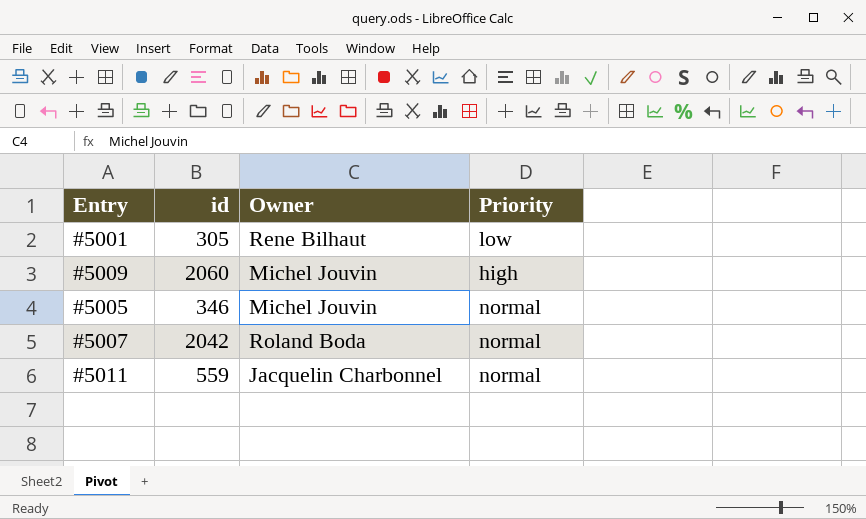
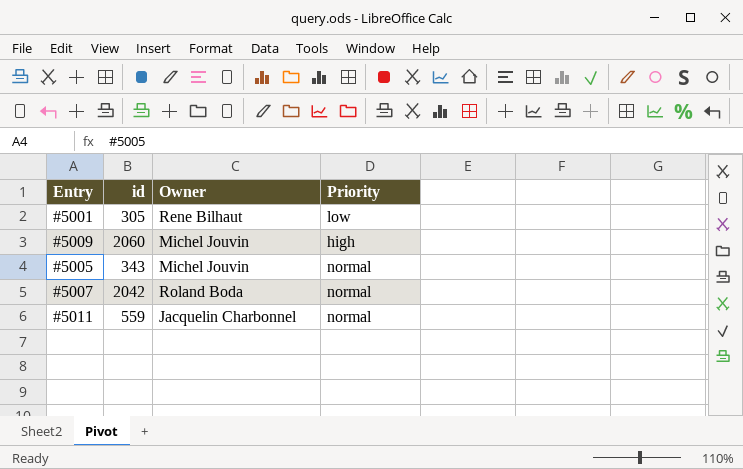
#5005 | id: 346 -> 343

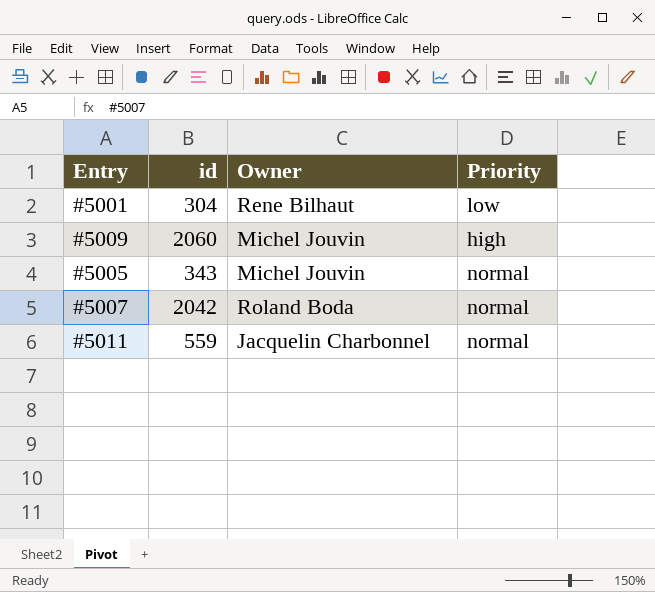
#5001 | id: 305 -> 304

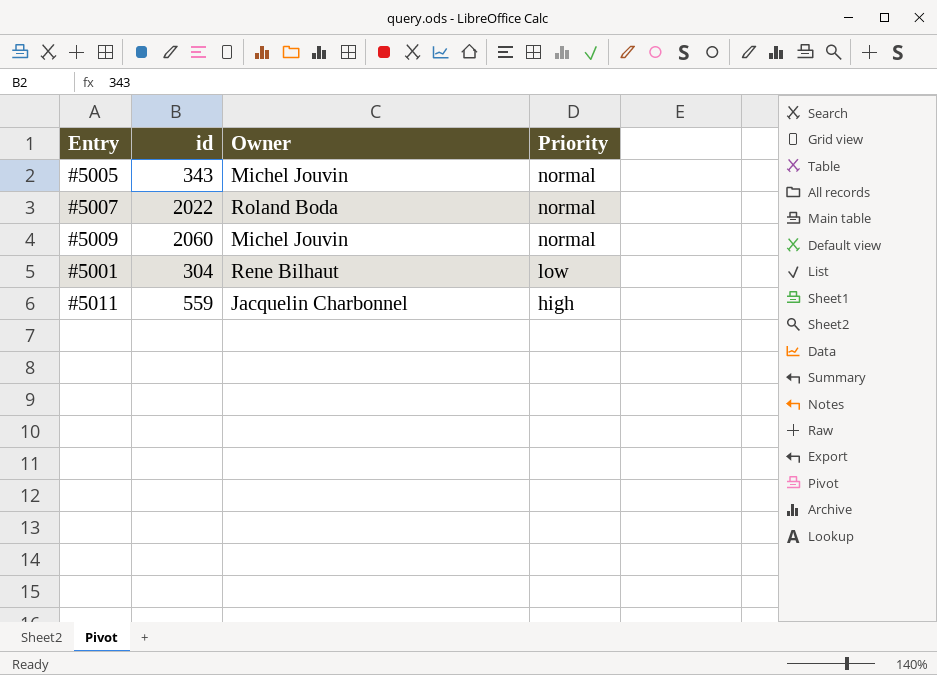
row order: none -> Priority descending
#5007 | id: 2042 -> 2022
#5009 | Priority: high -> normal
#5011 | Priority: normal -> high

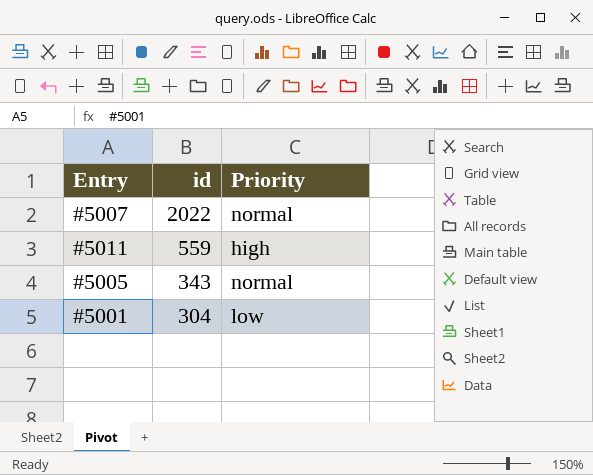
row order: Priority descending -> id descending
column Owner | position: 3 -> none
row #5009: 2060 | Michel Jouvin | normal -> none

